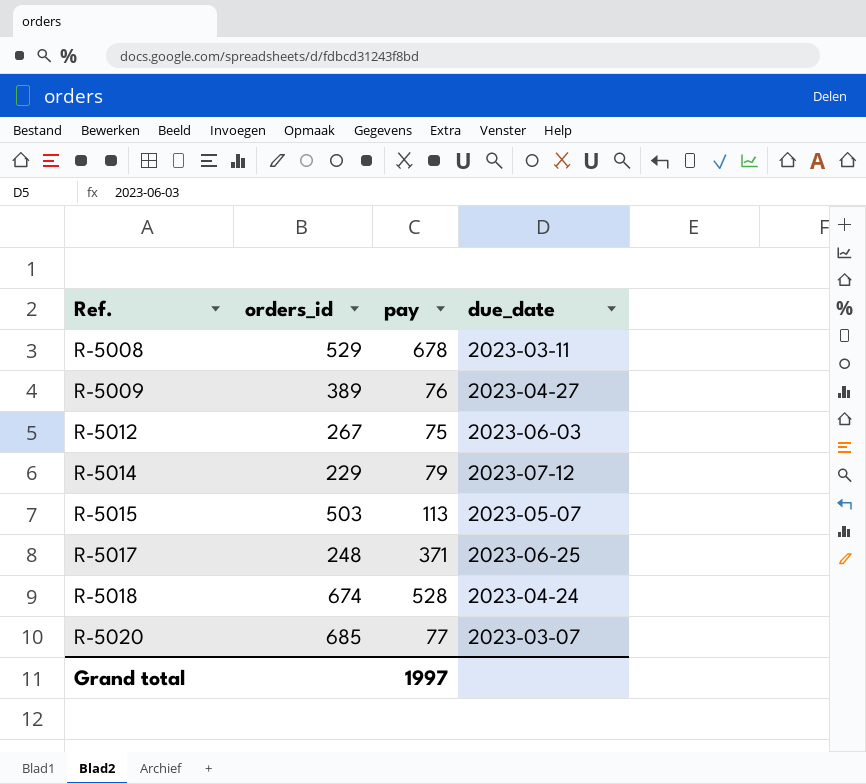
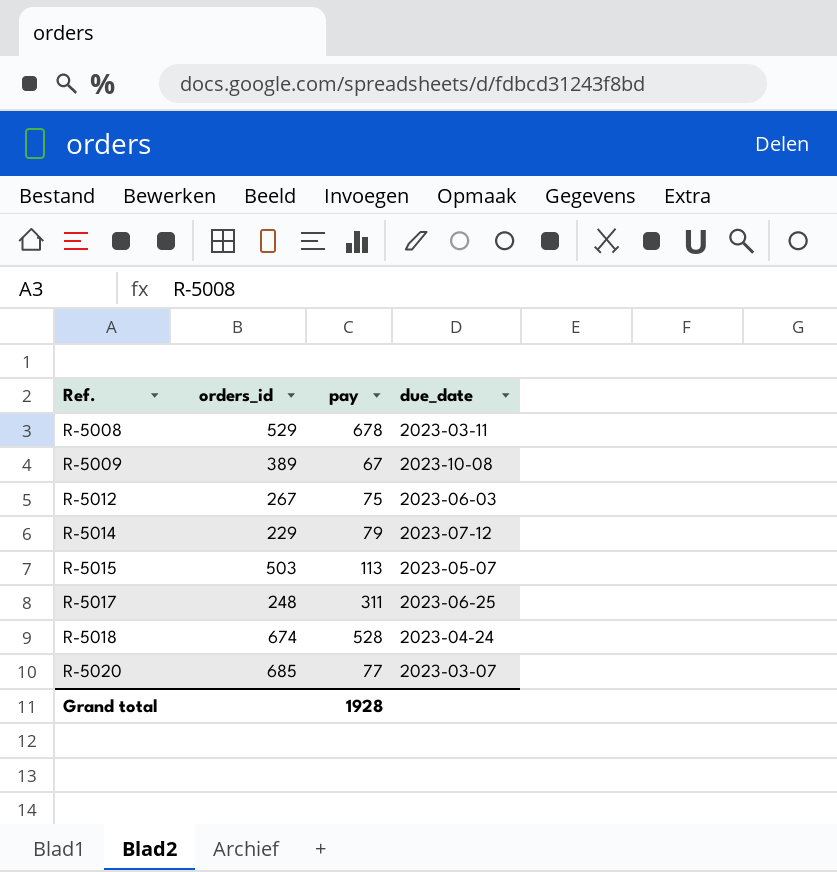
R-5009 | pay: 76 -> 67
R-5009 | due_date: 2023-04-27 -> 2023-10-08
R-5017 | pay: 371 -> 311
Grand total | pay: 1997 -> 1928

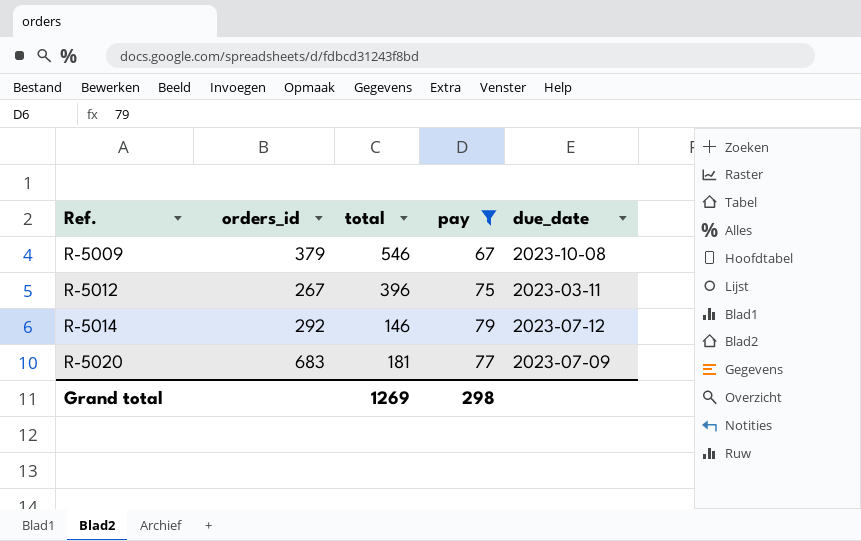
filter: none -> pay <= 79
column total | position: none -> 3
R-5009 | orders_id: 389 -> 379
R-5012 | due_date: 2023-06-03 -> 2023-03-11
R-5014 | orders_id: 229 -> 292
R-5020 | orders_id: 685 -> 683
R-5020 | due_date: 2023-03-07 -> 2023-07-09
Grand total | pay: 1928 -> 298

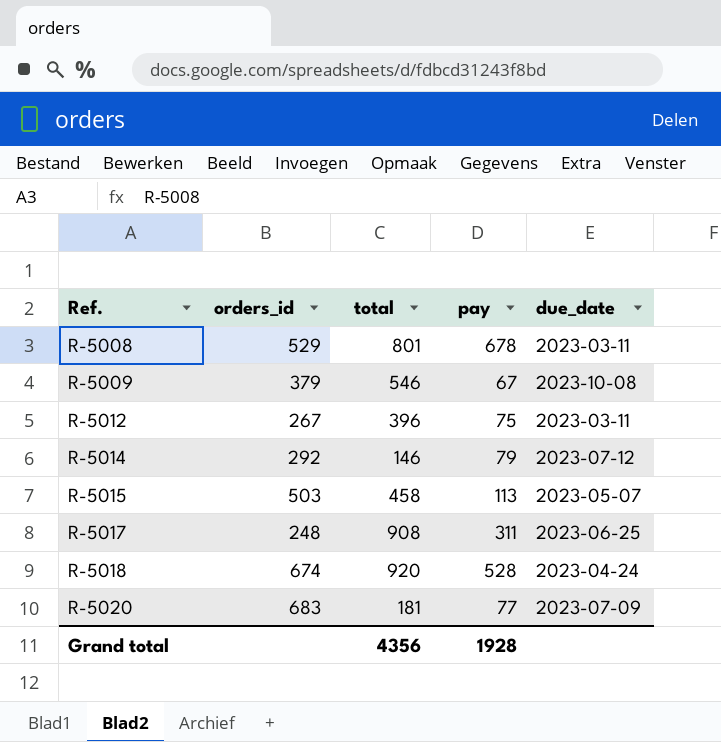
filter: pay <= 79 -> none
Grand total | total: 1269 -> 4356
Grand total | pay: 298 -> 1928

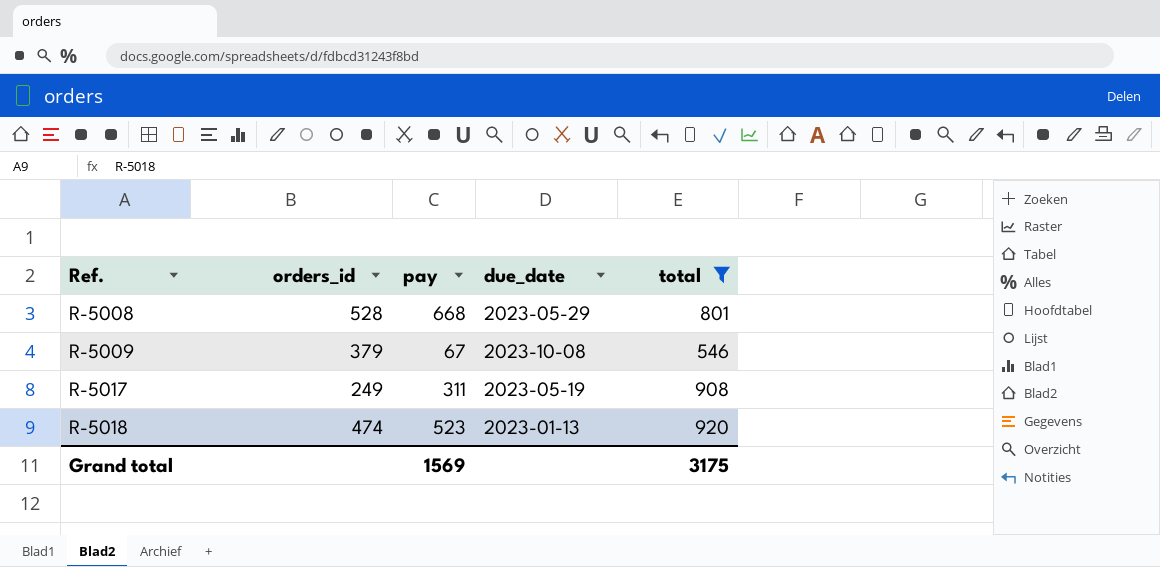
filter: none -> total >= 546
column total | position: 3 -> 5
R-5008 | orders_id: 529 -> 528
R-5008 | pay: 678 -> 668
R-5008 | due_date: 2023-03-11 -> 2023-05-29
R-5017 | orders_id: 248 -> 249
R-5017 | due_date: 2023-06-25 -> 2023-05-19
R-5018 | orders_id: 674 -> 474
R-5018 | pay: 528 -> 523
R-5018 | due_date: 2023-04-24 -> 2023-01-13
Grand total | pay: 1928 -> 1569
Grand total | total: 4356 -> 3175

